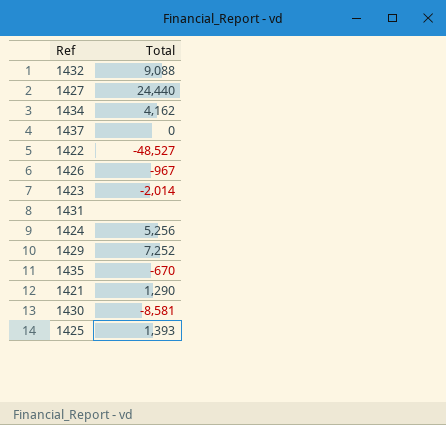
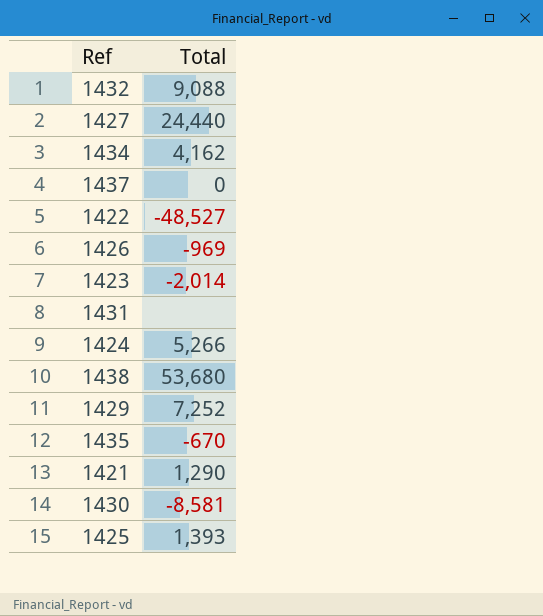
1426 | Total: -967 -> -969
1424 | Total: 5,256 -> 5,266
row 1438: none -> 53,680

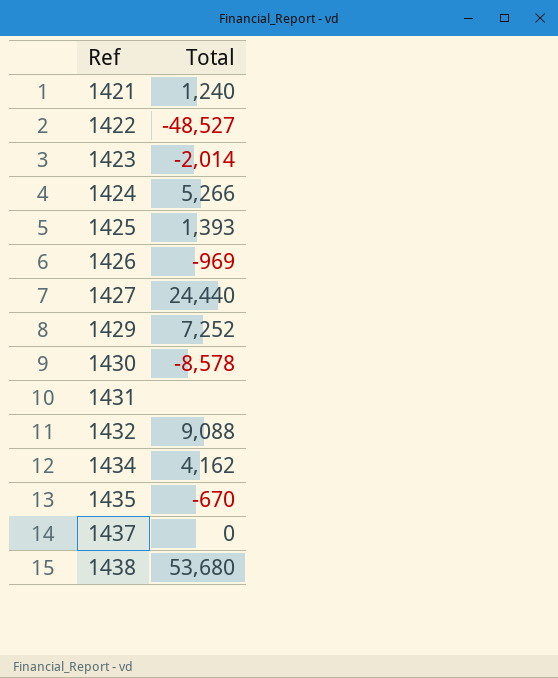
row order: none -> Ref ascending
1421 | Total: 1,290 -> 1,240
1430 | Total: -8,581 -> -8,578

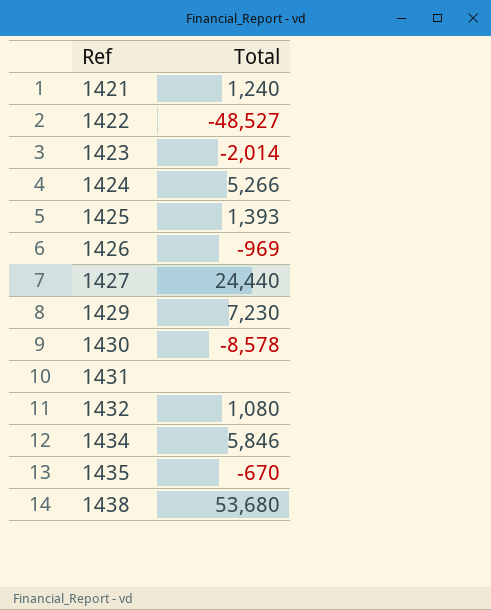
row 1437: 0 -> none
1429 | Total: 7,252 -> 7,230
1432 | Total: 9,088 -> 1,080
1434 | Total: 4,162 -> 5,846

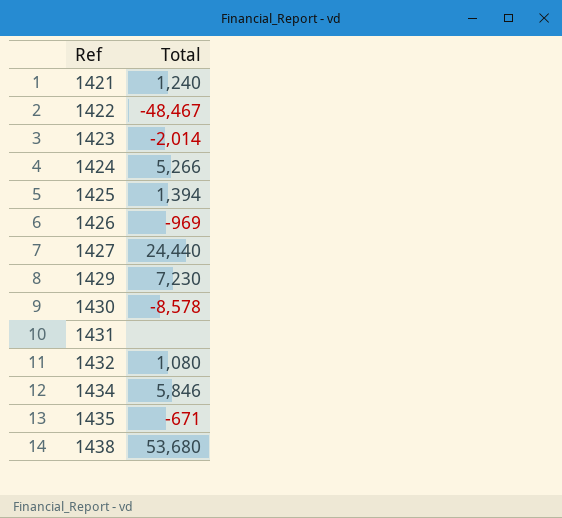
1422 | Total: -48,527 -> -48,467
1425 | Total: 1,393 -> 1,394
1435 | Total: -670 -> -671

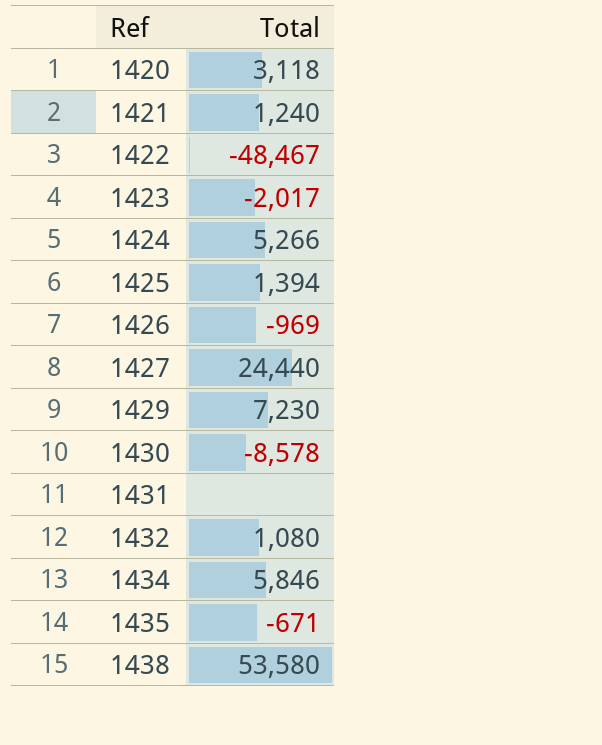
row 1420: none -> 3,118
1423 | Total: -2,014 -> -2,017
1438 | Total: 53,680 -> 53,580

